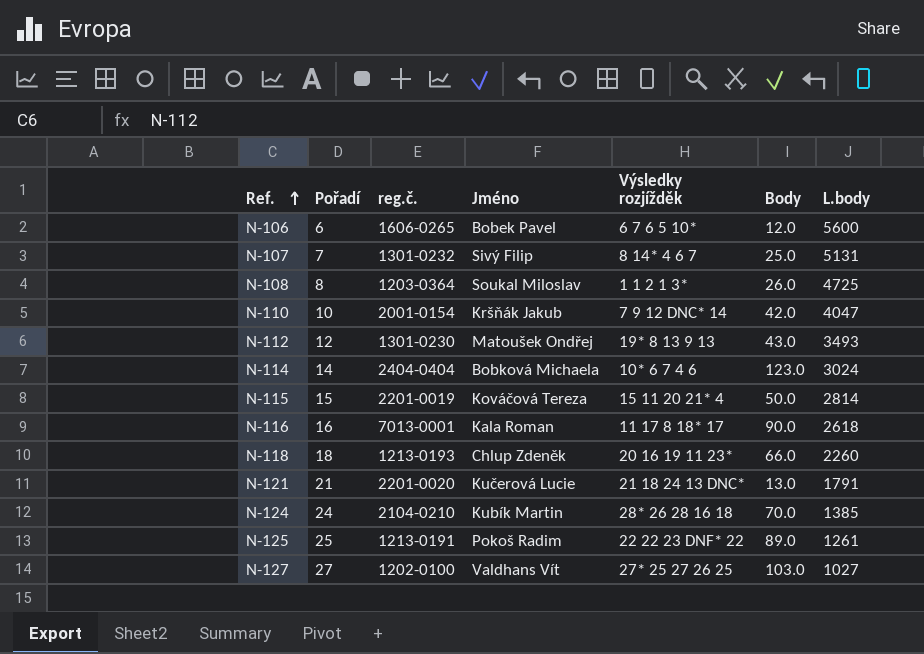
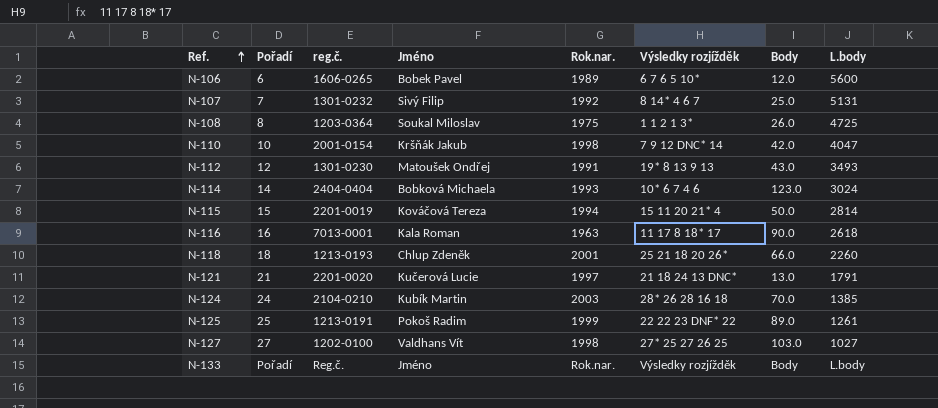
column Rok.nar. | position: none -> 5
N-118 | Výsledky rozjížděk: 20 16 19 11 23* -> 25 21 18 20 26*
row N-133: none -> Pořadí | Reg.č. | Jméno | Rok.nar. | Výsledky rozjížděk | Body | L.body

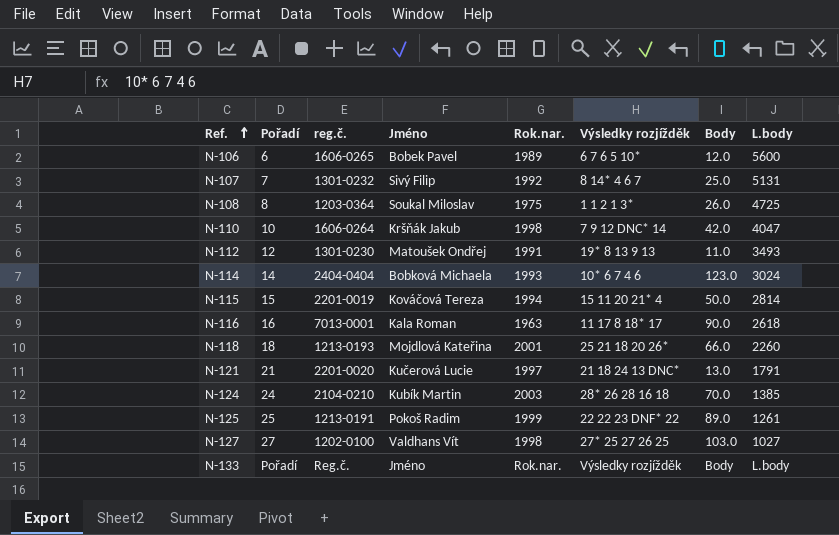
N-110 | reg.č.: 2001-0154 -> 1606-0264
N-112 | Body: 43.0 -> 11.0
N-118 | Jméno: Chlup Zdeněk -> Mojdlová Kateřina

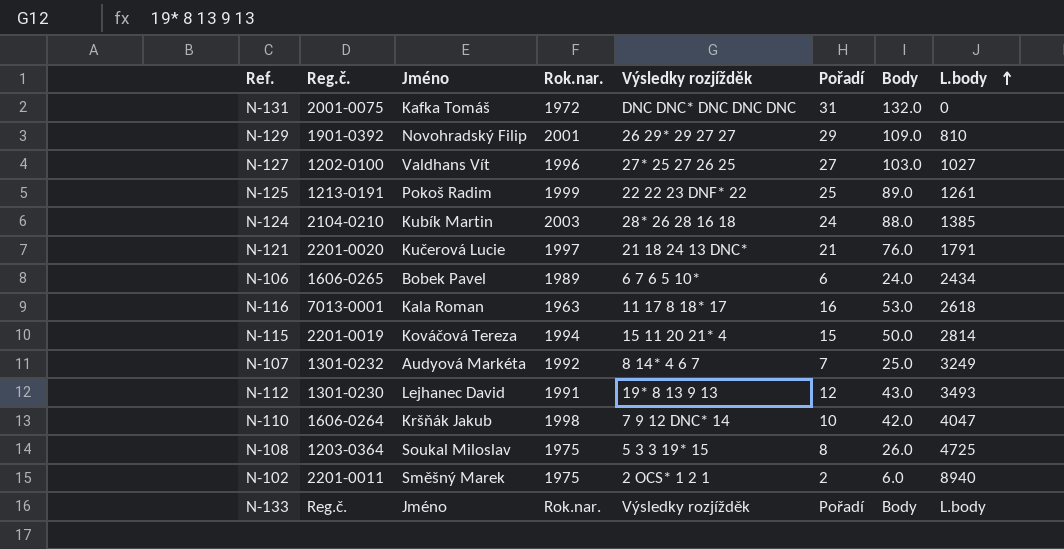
row order: Ref. ascending -> L.body ascending
column name: reg.č. -> Reg.č.
column Pořadí | position: 2 -> 6
row N-114: 14 | 2404-0404 | Bobková Michaela | 1993 | 10* 6 7 4 6 | 123.0 | 3024 -> none
row N-118: 18 | 1213-0193 | Mojdlová Kateřina | 2001 | 25 21 18 20 26* | 66.0 | 2260 -> none
row N-131: none -> 2001-0075 | Kafka Tomáš | 1972 | DNC DNC* DNC DNC DNC | 31 | 132.0 | 0
row N-129: none -> 1901-0392 | Novohradský Filip | 2001 | 26 29* 29 27 27 | 29 | 109.0 | 810
N-127 | Rok.nar.: 1998 -> 1996
N-124 | Body: 70.0 -> 88.0
N-121 | Body: 13.0 -> 76.0
N-106 | Body: 12.0 -> 24.0
N-106 | L.body: 5600 -> 2434
N-116 | Body: 90.0 -> 53.0
N-107 | Jméno: Sivý Filip -> Audyová Markéta
N-107 | L.body: 5131 -> 3249
N-112 | Jméno: Matoušek Ondřej -> Lejhanec David
N-112 | Body: 11.0 -> 43.0
N-108 | Výsledky rozjížděk: 1 1 2 1 3* -> 5 3 3 19* 15
row N-102: none -> 2201-0011 | Směšný Marek | 1975 | 2 OCS* 1 2 1 | 2 | 6.0 | 8940

